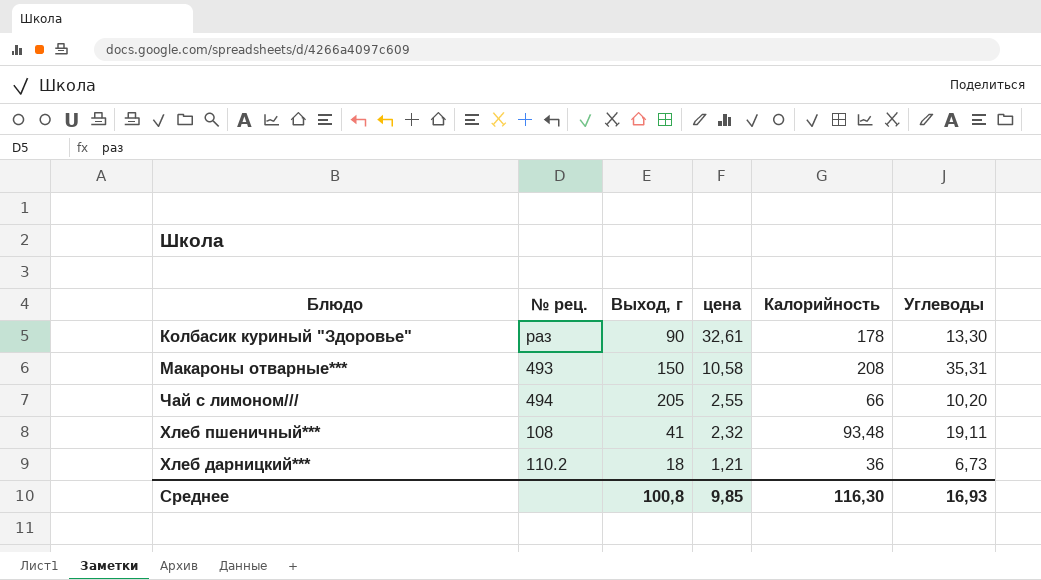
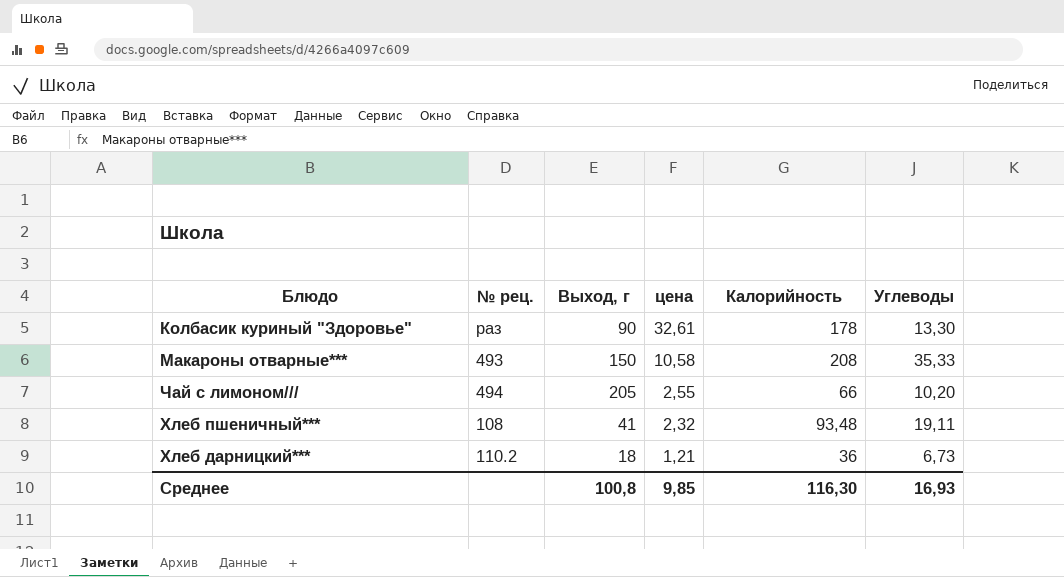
Макароны отварные*** | Углеводы: 35,31 -> 35,33

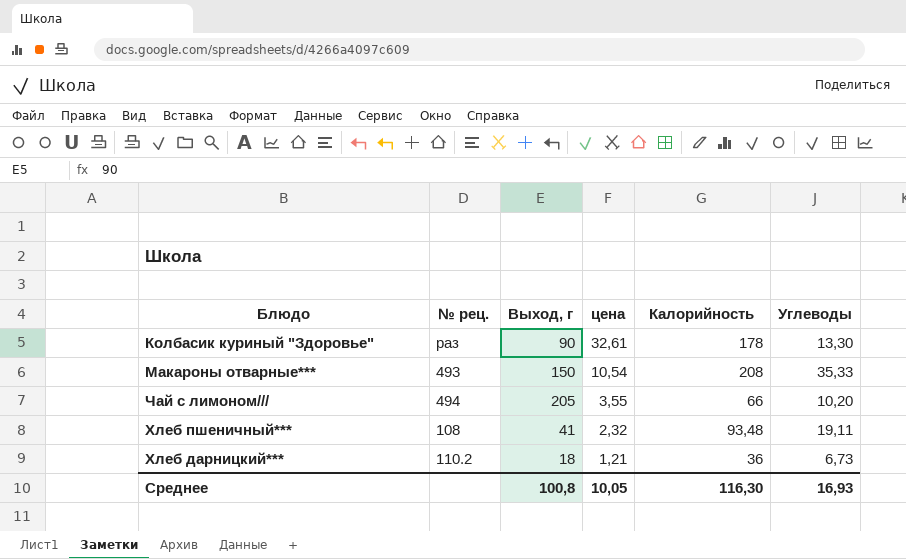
Макароны отварные*** | цена: 10,58 -> 10,54
Чай с лимоном/// | цена: 2,55 -> 3,55
Среднее | цена: 9,85 -> 10,05

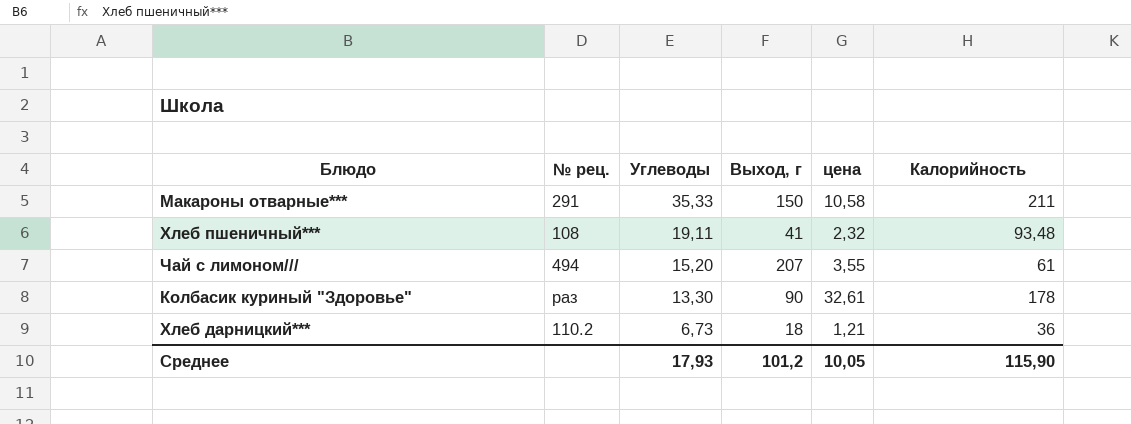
row order: цена descending -> Углеводы descending
column Углеводы | position: 6 -> 3
Макароны отварные*** | № рец.: 493 -> 291
Макароны отварные*** | цена: 10,54 -> 10,58
Макароны отварные*** | Калорийность: 208 -> 211
Чай с лимоном/// | Углеводы: 10,20 -> 15,20
Чай с лимоном/// | Выход, г: 205 -> 207
Чай с лимоном/// | Калорийность: 66 -> 61
Среднее | Углеводы: 16,93 -> 17,93
Среднее | Выход, г: 100,8 -> 101,2
Среднее | Калорийность: 116,30 -> 115,90

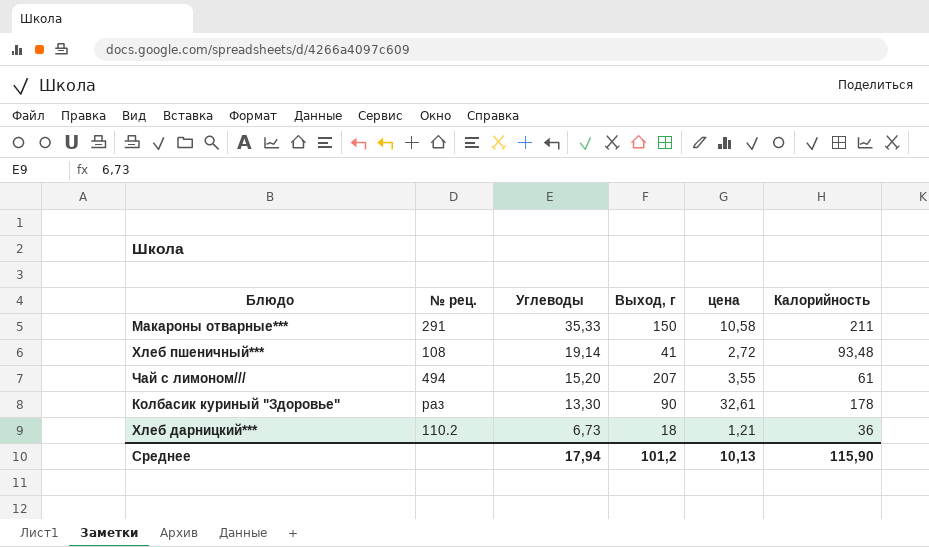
Хлеб пшеничный*** | Углеводы: 19,11 -> 19,14
Хлеб пшеничный*** | цена: 2,32 -> 2,72
Среднее | Углеводы: 17,93 -> 17,94
Среднее | цена: 10,05 -> 10,13

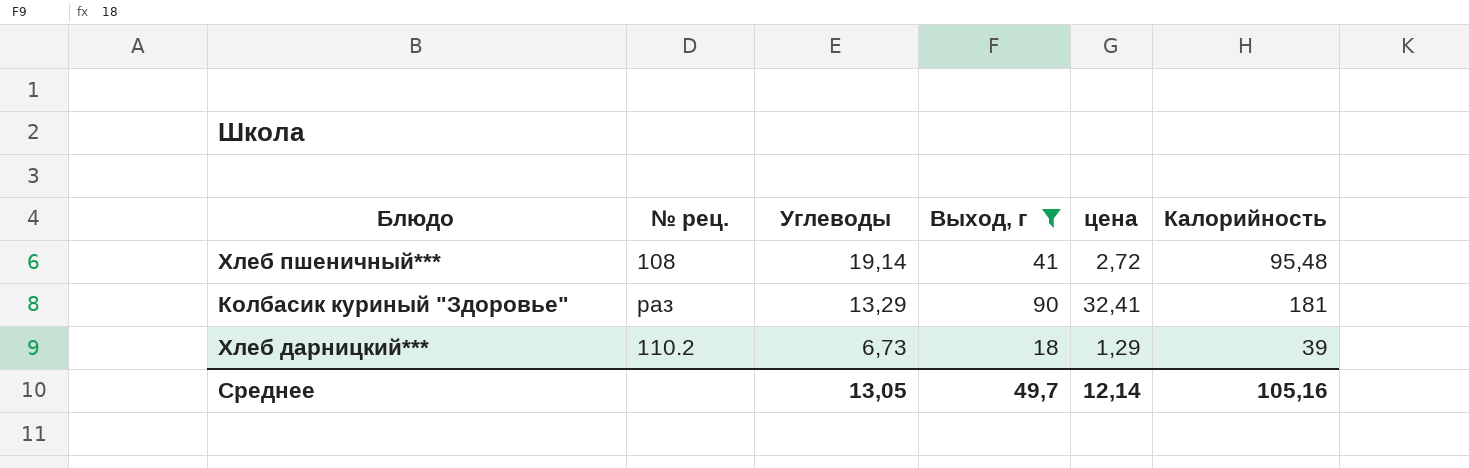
filter: none -> Выход, г <= 90
Хлеб пшеничный*** | Калорийность: 93,48 -> 95,48
Колбасик куриный "Здоровье" | Углеводы: 13,30 -> 13,29
Колбасик куриный "Здоровье" | цена: 32,61 -> 32,41
Колбасик куриный "Здоровье" | Калорийность: 178 -> 181
Хлеб дарницкий*** | цена: 1,21 -> 1,29
Хлеб дарницкий*** | Калорийность: 36 -> 39
Среднее | Углеводы: 17,94 -> 13,05
Среднее | Выход, г: 101,2 -> 49,7
Среднее | цена: 10,13 -> 12,14
Среднее | Калорийность: 115,90 -> 105,16

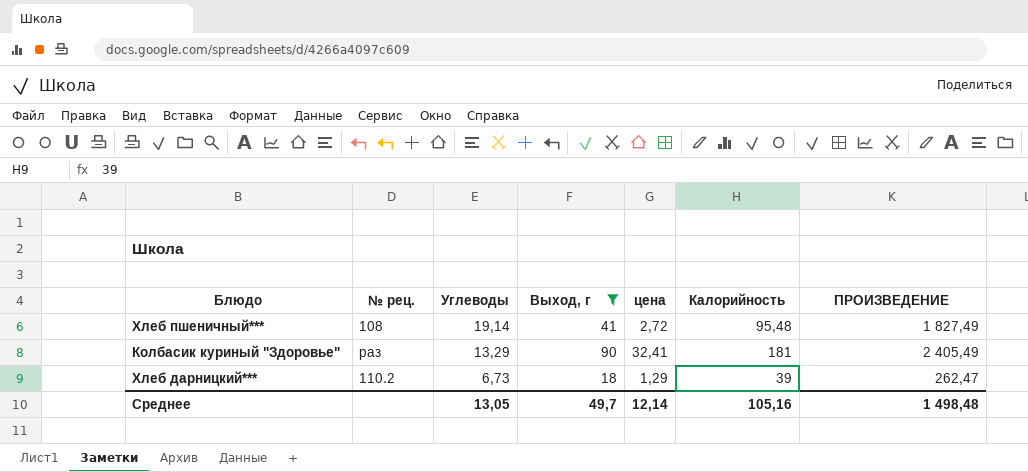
column ПРОИЗВЕДЕНИЕ | formula: none -> [Углеводы] * [Калорийность]

